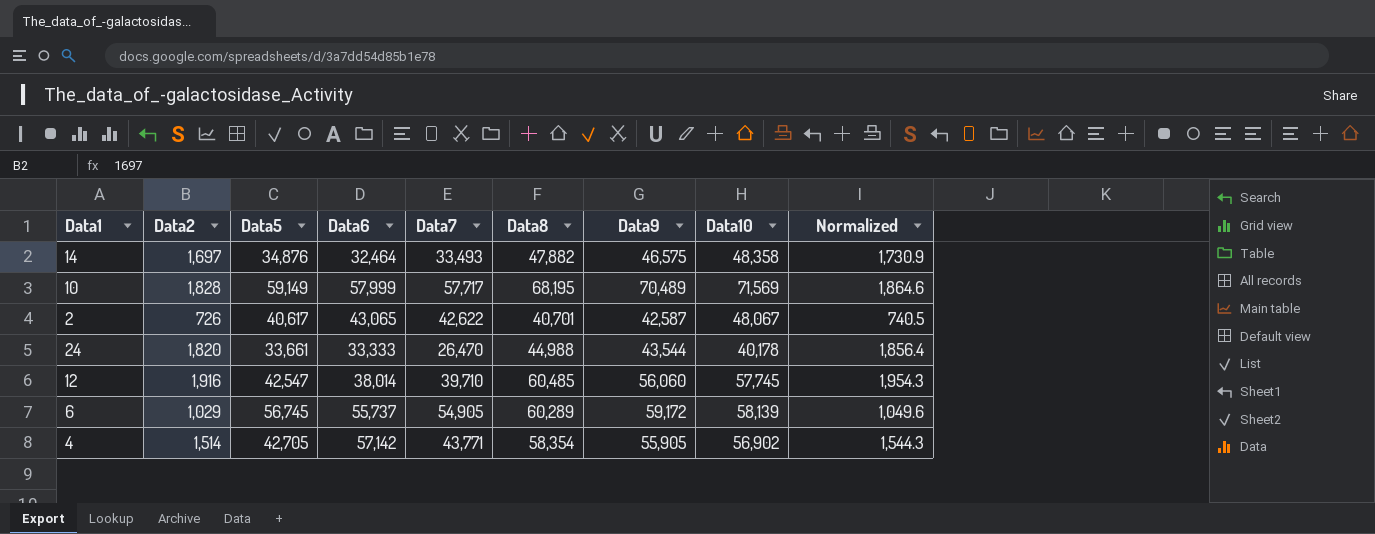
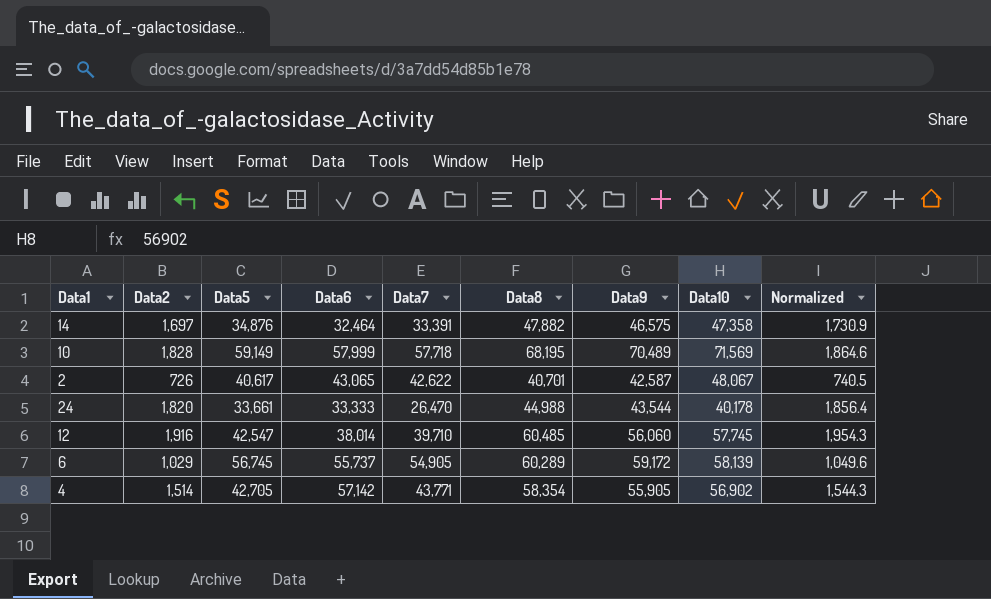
14 | Data7: 33,493 -> 33,391
14 | Data10: 48,358 -> 47,358
10 | Data7: 57,717 -> 57,718

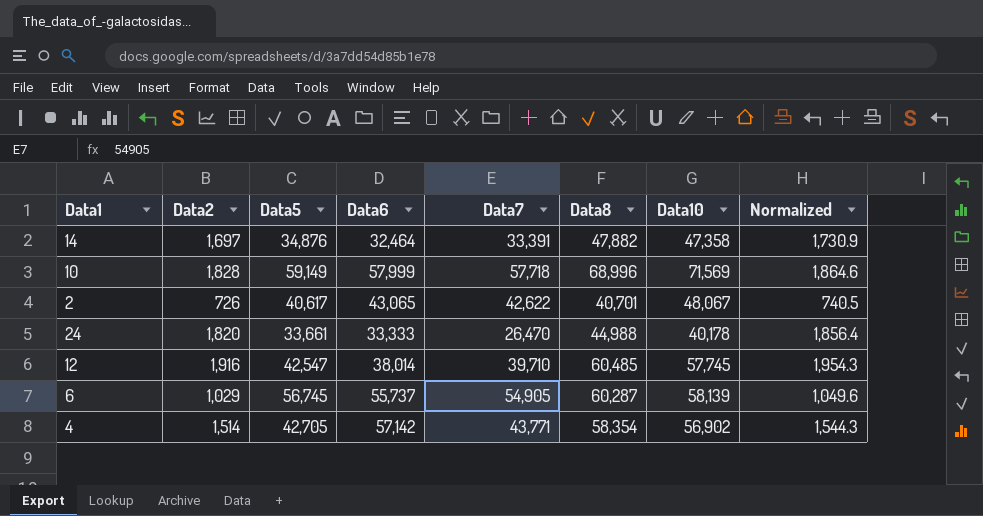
column Data9 | position: 7 -> none
10 | Data8: 68,195 -> 68,996
6 | Data8: 60,289 -> 60,287

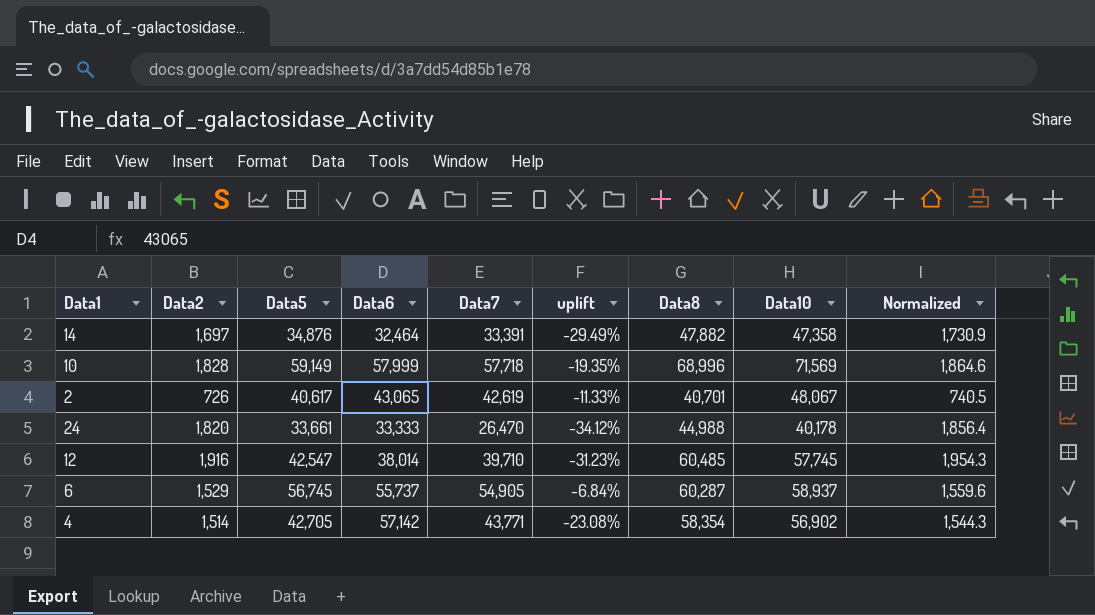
column uplift | formula: none -> ([Data7] - [Data10]) / [Data10]
2 | Data7: 42,622 -> 42,619
6 | Data2: 1,029 -> 1,529
6 | Data10: 58,139 -> 58,937
6 | Normalized: 1,049.6 -> 1,559.6

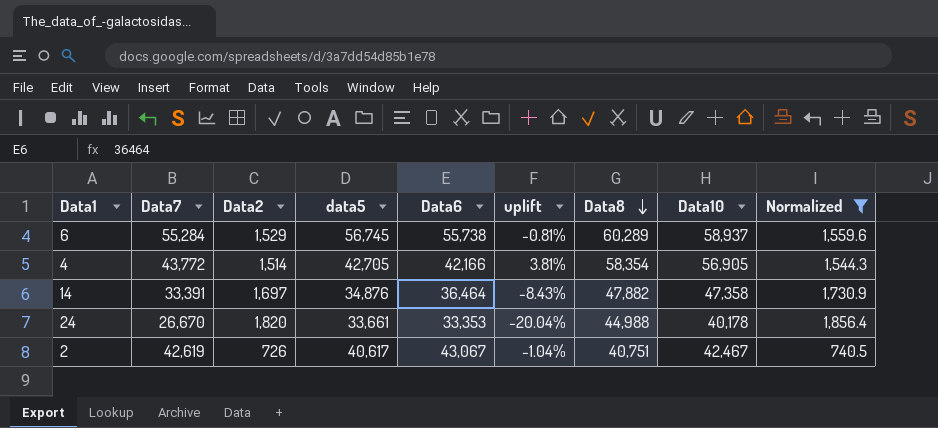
filter: none -> Normalized <= 1,856.4
row order: none -> Data8 descending
column Data7 | position: 5 -> 2
column name: Data5 -> data5
column uplift | formula: ([Data7] - [Data10]) / [Data10] -> ([Data7] - [Data6]) / [Data6]
6 | Data7: 54,905 -> 55,284
6 | Data6: 55,737 -> 55,738
6 | Data8: 60,287 -> 60,289
4 | Data7: 43,771 -> 43,772
4 | Data6: 57,142 -> 42,166
4 | Data10: 56,902 -> 56,905
14 | Data6: 32,464 -> 36,464
24 | Data7: 26,470 -> 26,670
24 | Data6: 33,333 -> 33,353
2 | Data6: 43,065 -> 43,067
2 | Data8: 40,701 -> 40,751
2 | Data10: 48,067 -> 42,467

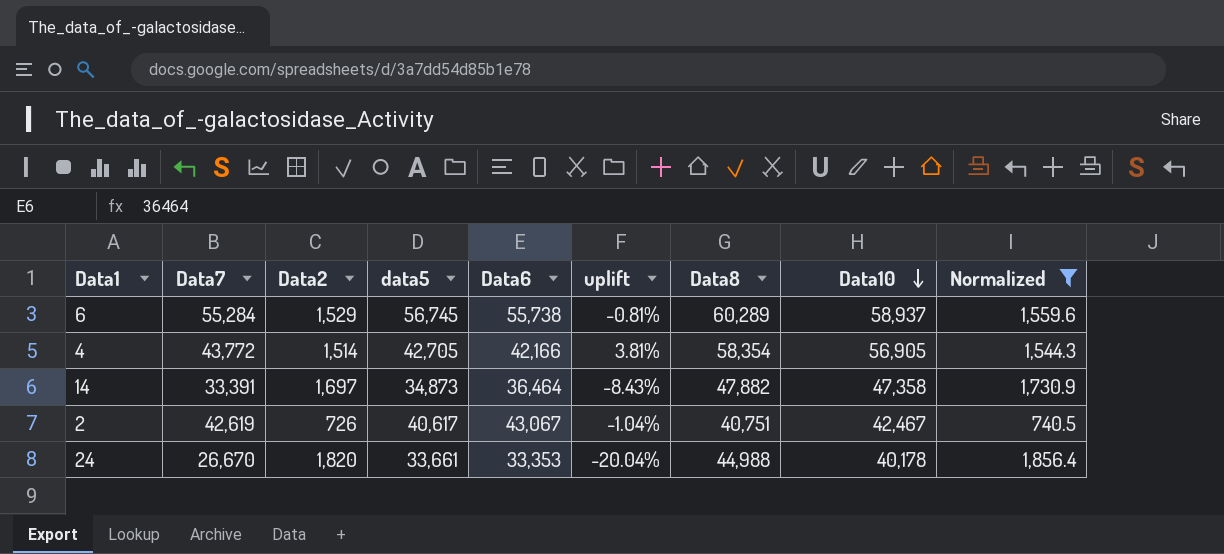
row order: Data8 descending -> Data10 descending
14 | data5: 34,876 -> 34,873

